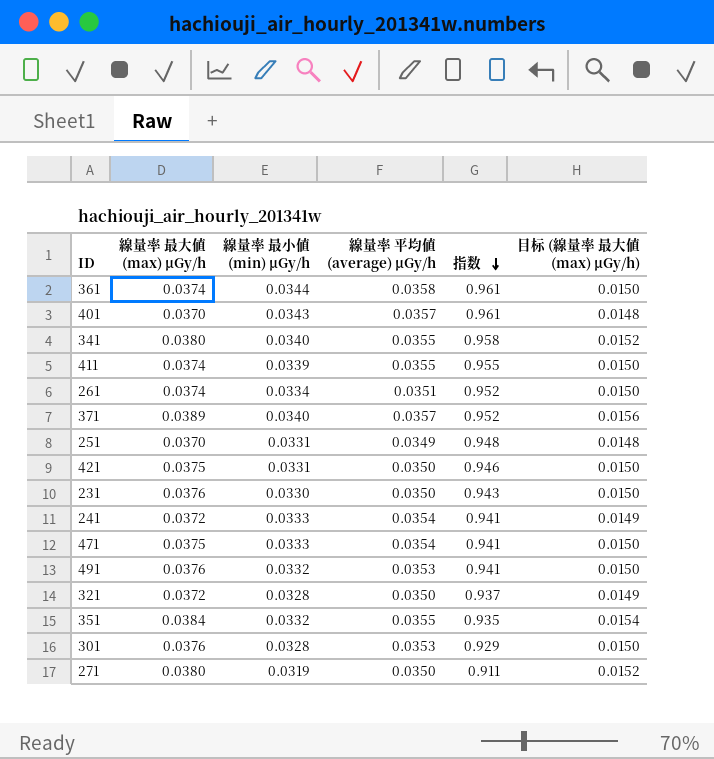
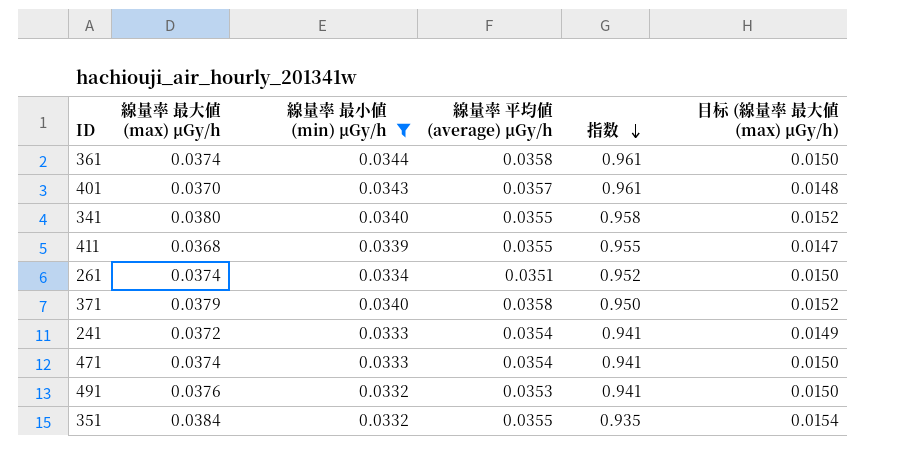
filter: none -> 線量率 最小値 (min) μGy/h >= 0.0332
411 | 線量率 最大値 (max) μGy/h: 0.0374 -> 0.0368
411 | 目标 (線量率 最大値 (max) μGy/h): 0.0150 -> 0.0147
371 | 線量率 最大値 (max) μGy/h: 0.0389 -> 0.0379
371 | 線量率 平均値 (average) μGy/h: 0.0357 -> 0.0358
371 | 指数: 0.952 -> 0.950
371 | 目标 (線量率 最大値 (max) μGy/h): 0.0156 -> 0.0152
471 | 線量率 最大値 (max) μGy/h: 0.0375 -> 0.0374

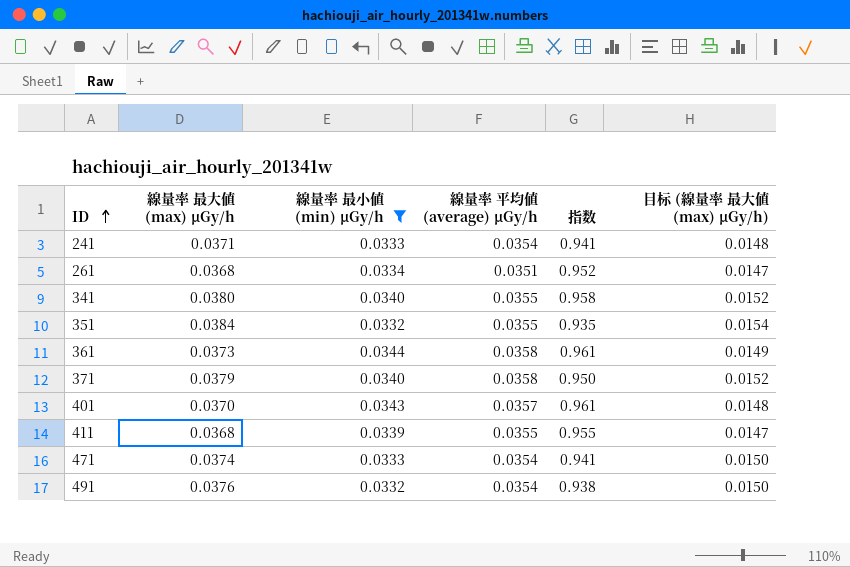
row order: 指数 descending -> ID ascending
241 | 線量率 最大値 (max) μGy/h: 0.0372 -> 0.0371
241 | 目标 (線量率 最大値 (max) μGy/h): 0.0149 -> 0.0148
261 | 線量率 最大値 (max) μGy/h: 0.0374 -> 0.0368
261 | 目标 (線量率 最大値 (max) μGy/h): 0.0150 -> 0.0147
361 | 線量率 最大値 (max) μGy/h: 0.0374 -> 0.0373
361 | 目标 (線量率 最大値 (max) μGy/h): 0.0150 -> 0.0149
491 | 線量率 平均値 (average) μGy/h: 0.0353 -> 0.0354
491 | 指数: 0.941 -> 0.938

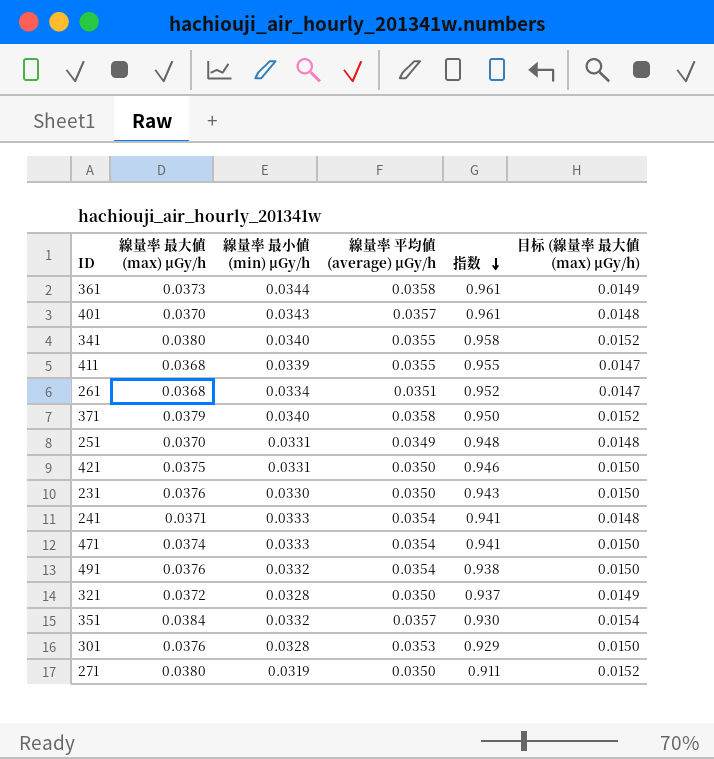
filter: 線量率 最小値 (min) μGy/h >= 0.0332 -> none
row order: ID ascending -> 指数 descending
351 | 線量率 平均値 (average) μGy/h: 0.0355 -> 0.0357
351 | 指数: 0.935 -> 0.930

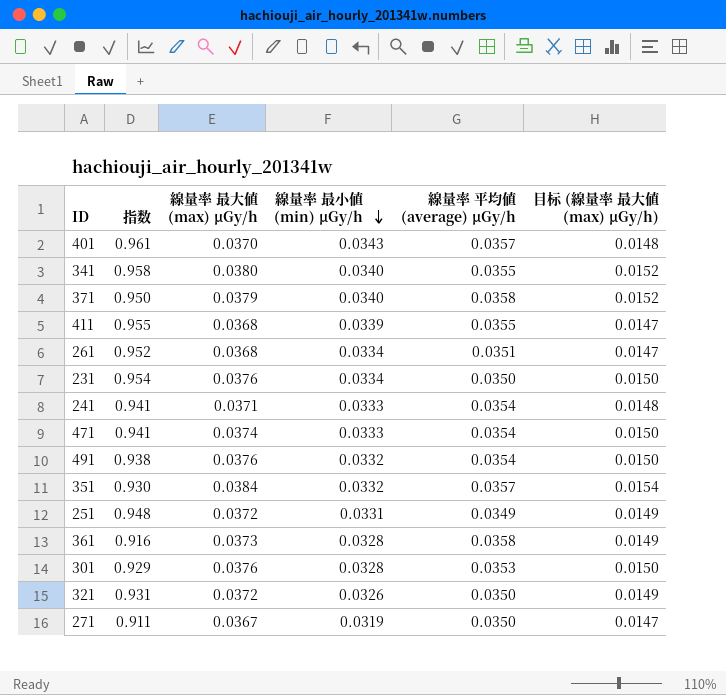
row order: 指数 descending -> 線量率 最小値 (min) μGy/h descending
column 指数 | position: 5 -> 2
row 421: 0.0375 | 0.0331 | 0.0350 | 0.946 | 0.0150 -> none
231 | 指数: 0.943 -> 0.954
231 | 線量率 最小値 (min) μGy/h: 0.0330 -> 0.0334
251 | 線量率 最大値 (max) μGy/h: 0.0370 -> 0.0372
251 | 目标 (線量率 最大値 (max) μGy/h): 0.0148 -> 0.0149
361 | 指数: 0.961 -> 0.916
361 | 線量率 最小値 (min) μGy/h: 0.0344 -> 0.0328
321 | 指数: 0.937 -> 0.931
321 | 線量率 最小値 (min) μGy/h: 0.0328 -> 0.0326
271 | 線量率 最大値 (max) μGy/h: 0.0380 -> 0.0367
271 | 目标 (線量率 最大値 (max) μGy/h): 0.0152 -> 0.0147

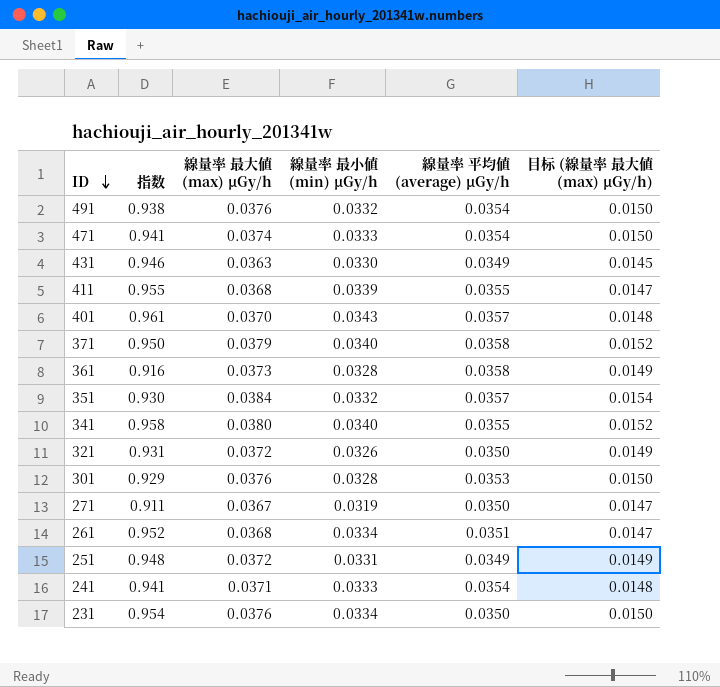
row order: 線量率 最小値 (min) μGy/h descending -> ID descending
row 431: none -> 0.946 | 0.0363 | 0.0330 | 0.0349 | 0.0145

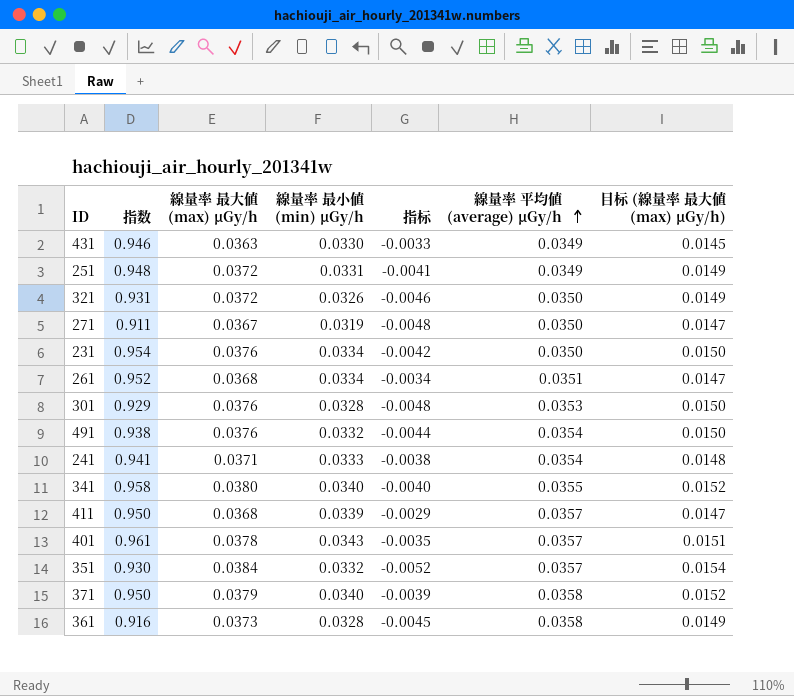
row order: ID descending -> 線量率 平均値 (average) μGy/h ascending
column 指标 | formula: none -> [線量率 最小値 (min) μGy/h] - [線量率 最大値 (max) μGy/h]
row 471: 0.941 | 0.0374 | 0.0333 | 0.0354 | 0.0150 -> none
411 | 指数: 0.955 -> 0.950
411 | 線量率 平均値 (average) μGy/h: 0.0355 -> 0.0357
401 | 線量率 最大値 (max) μGy/h: 0.0370 -> 0.0378
401 | 目标 (線量率 最大値 (max) μGy/h): 0.0148 -> 0.0151

